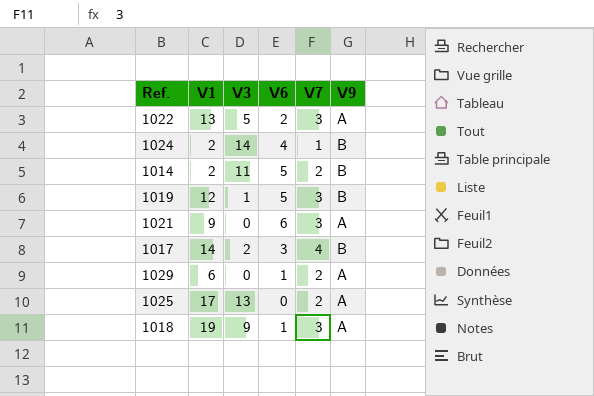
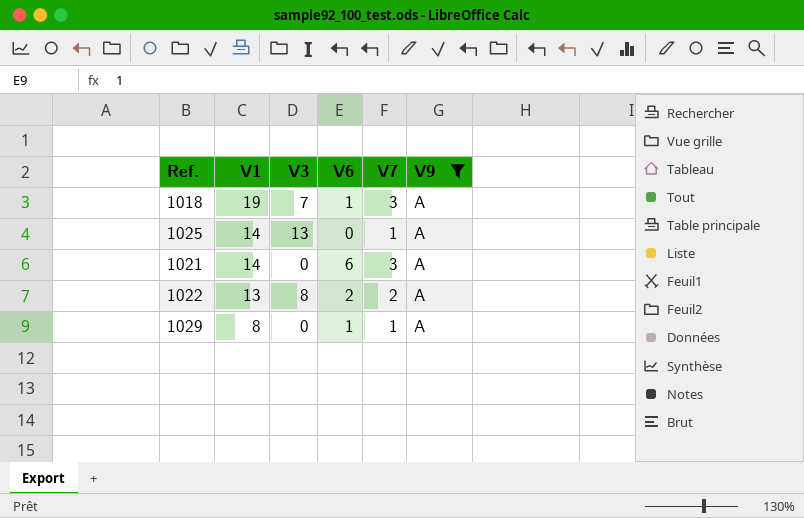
filter: none -> V9 = A
row order: none -> V1 descending
1018 | V3: 9 -> 7
1025 | V1: 17 -> 14
1025 | V7: 2 -> 1
1021 | V1: 9 -> 14
1022 | V3: 5 -> 8
1022 | V7: 3 -> 2
1029 | V1: 6 -> 8
1029 | V7: 2 -> 1

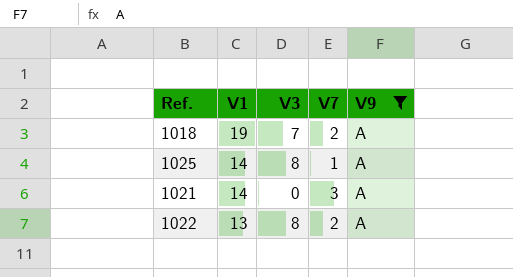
column V6 | position: 4 -> none
row 1029: 8 | 0 | 1 | 1 | A -> none
1018 | V7: 3 -> 2
1025 | V3: 13 -> 8

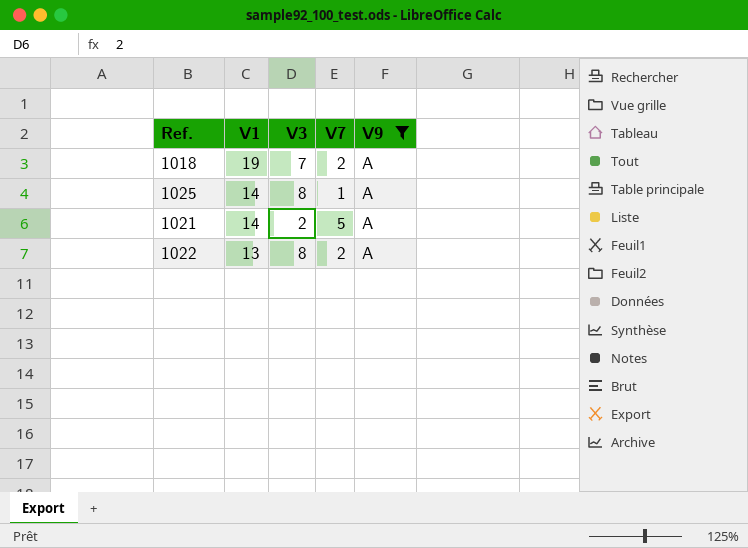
1021 | V3: 0 -> 2
1021 | V7: 3 -> 5

